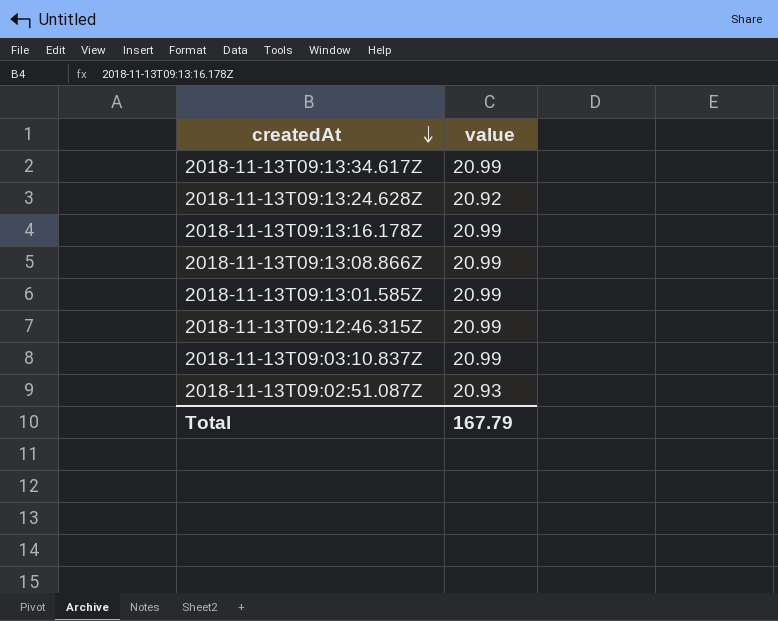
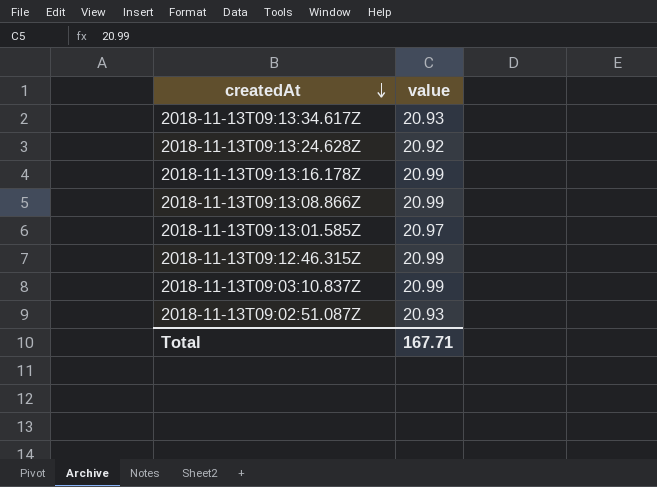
2018-11-13T09:13:34.617Z | value: 20.99 -> 20.93
2018-11-13T09:13:01.585Z | value: 20.99 -> 20.97
Total | value: 167.79 -> 167.71

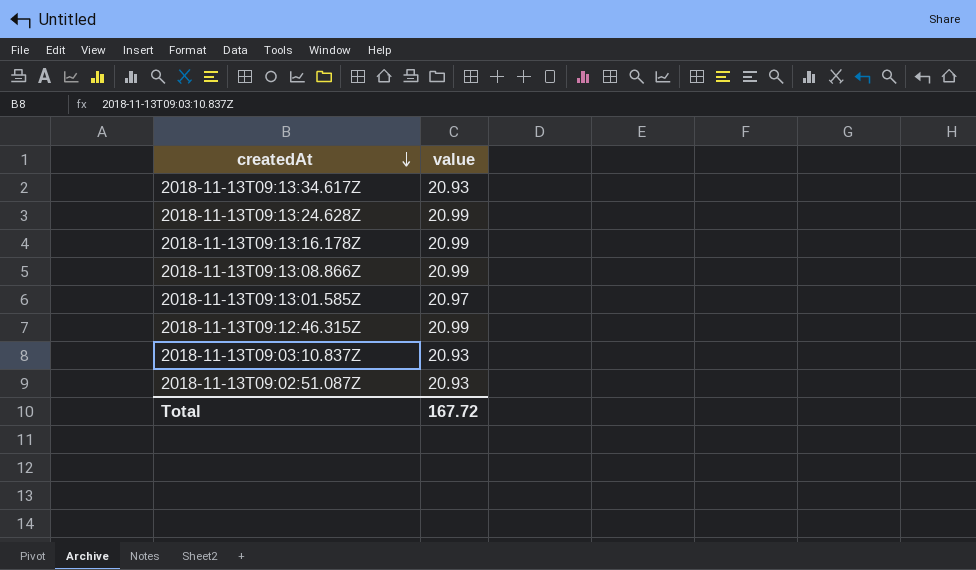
2018-11-13T09:13:24.628Z | value: 20.92 -> 20.99
2018-11-13T09:03:10.837Z | value: 20.99 -> 20.93
Total | value: 167.71 -> 167.72

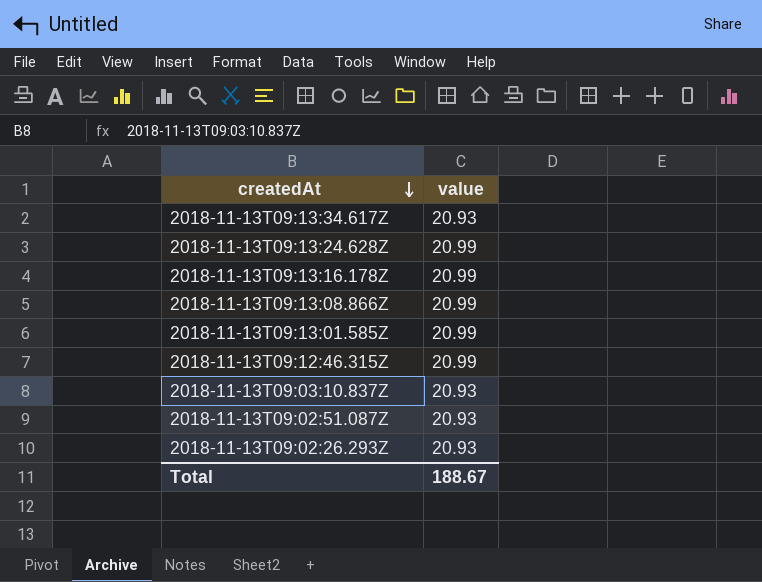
2018-11-13T09:13:01.585Z | value: 20.97 -> 20.99
row 2018-11-13T09:02:26.293Z: none -> 20.93
Total | value: 167.72 -> 188.67

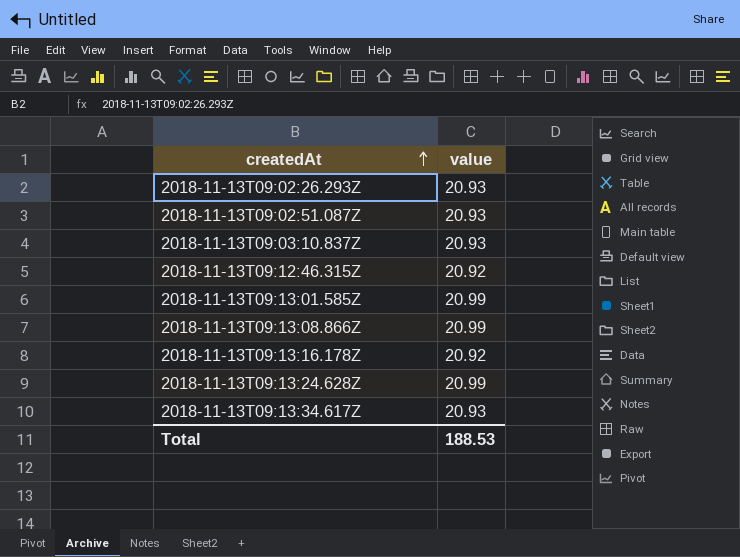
row order: createdAt descending -> createdAt ascending
2018-11-13T09:12:46.315Z | value: 20.99 -> 20.92
2018-11-13T09:13:16.178Z | value: 20.99 -> 20.92
Total | value: 188.67 -> 188.53

